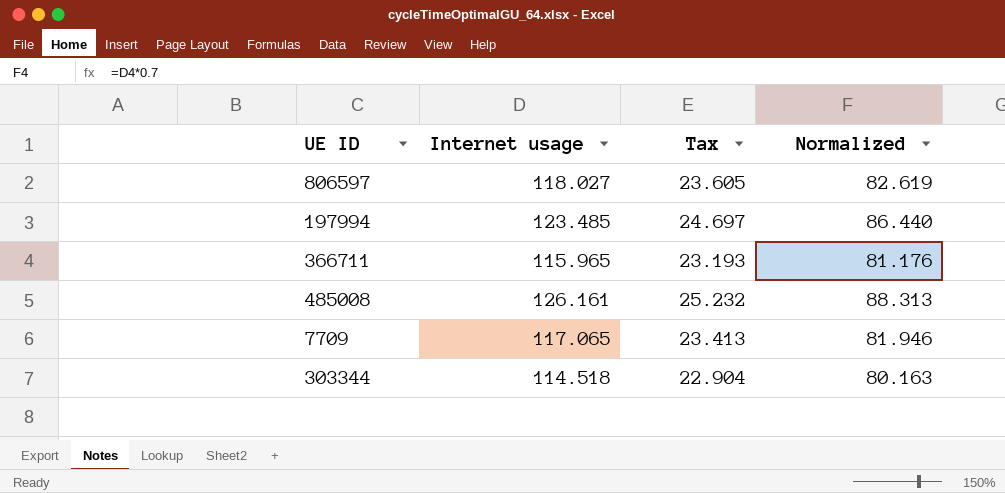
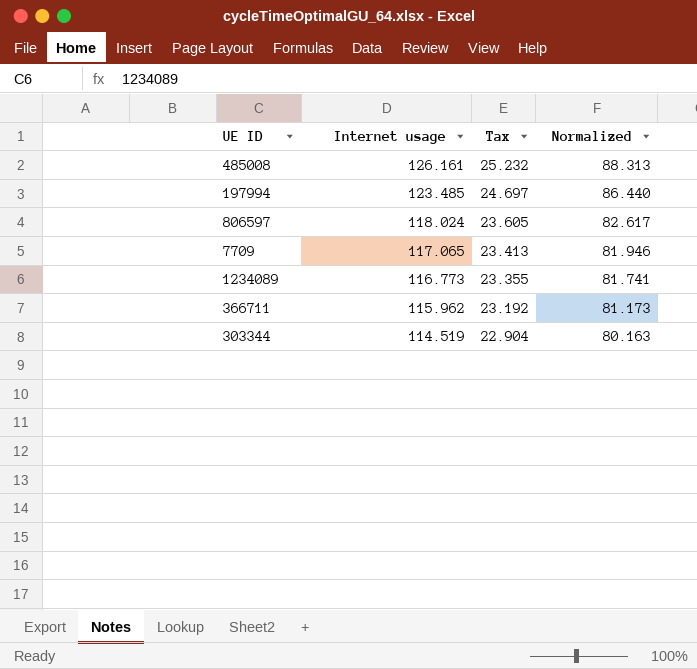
row order: none -> Internet usage descending
806597 | Internet usage: 118.027 -> 118.024
806597 | Normalized: 82.619 -> 82.617
row 1234089: none -> 116.773 | 23.355 | 81.741
366711 | Internet usage: 115.965 -> 115.962
366711 | Tax: 23.193 -> 23.192
366711 | Normalized: 81.176 -> 81.173
303344 | Internet usage: 114.518 -> 114.519

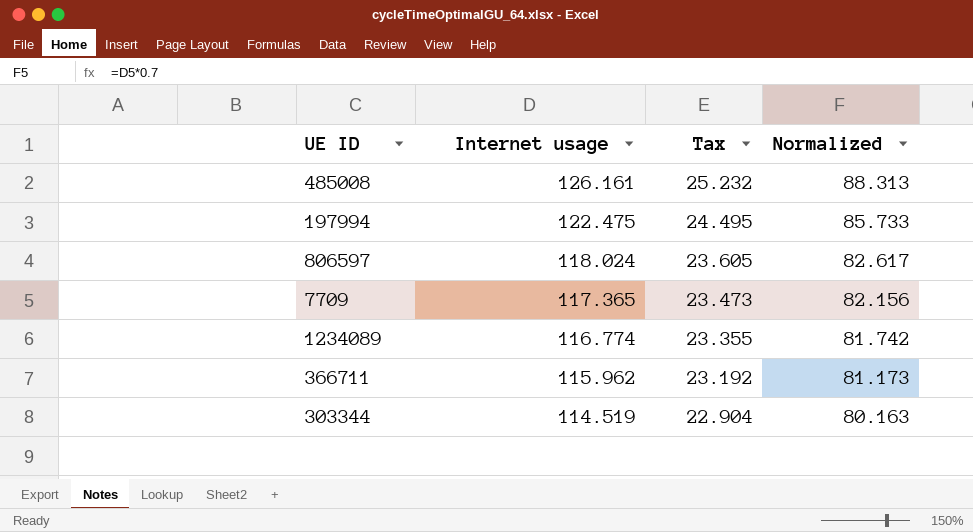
197994 | Internet usage: 123.485 -> 122.475
197994 | Tax: 24.697 -> 24.495
197994 | Normalized: 86.440 -> 85.733
7709 | Internet usage: 117.065 -> 117.365
7709 | Tax: 23.413 -> 23.473
7709 | Normalized: 81.946 -> 82.156
1234089 | Internet usage: 116.773 -> 116.774
1234089 | Normalized: 81.741 -> 81.742

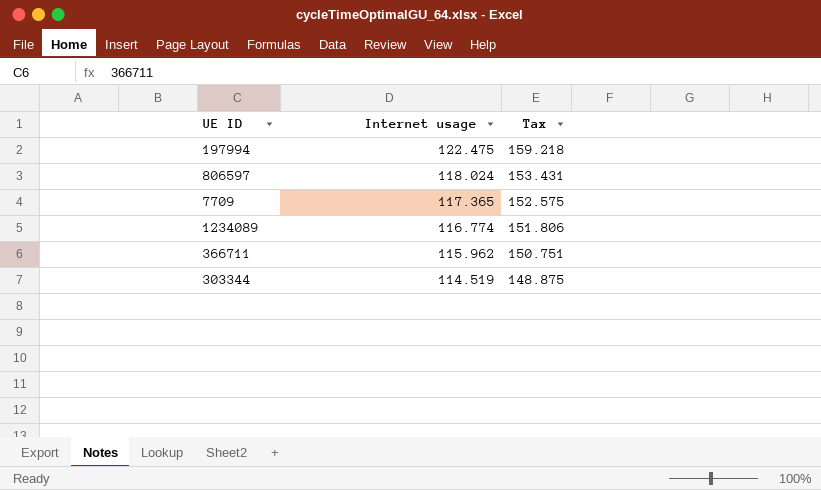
column Normalized | formula: [Internet usage] * 0.7 -> none
column Tax | formula: [Internet usage] * 0.2 -> [Internet usage] * 1.3
row 485008: 126.161 | 25.232 | 88.313 -> none

